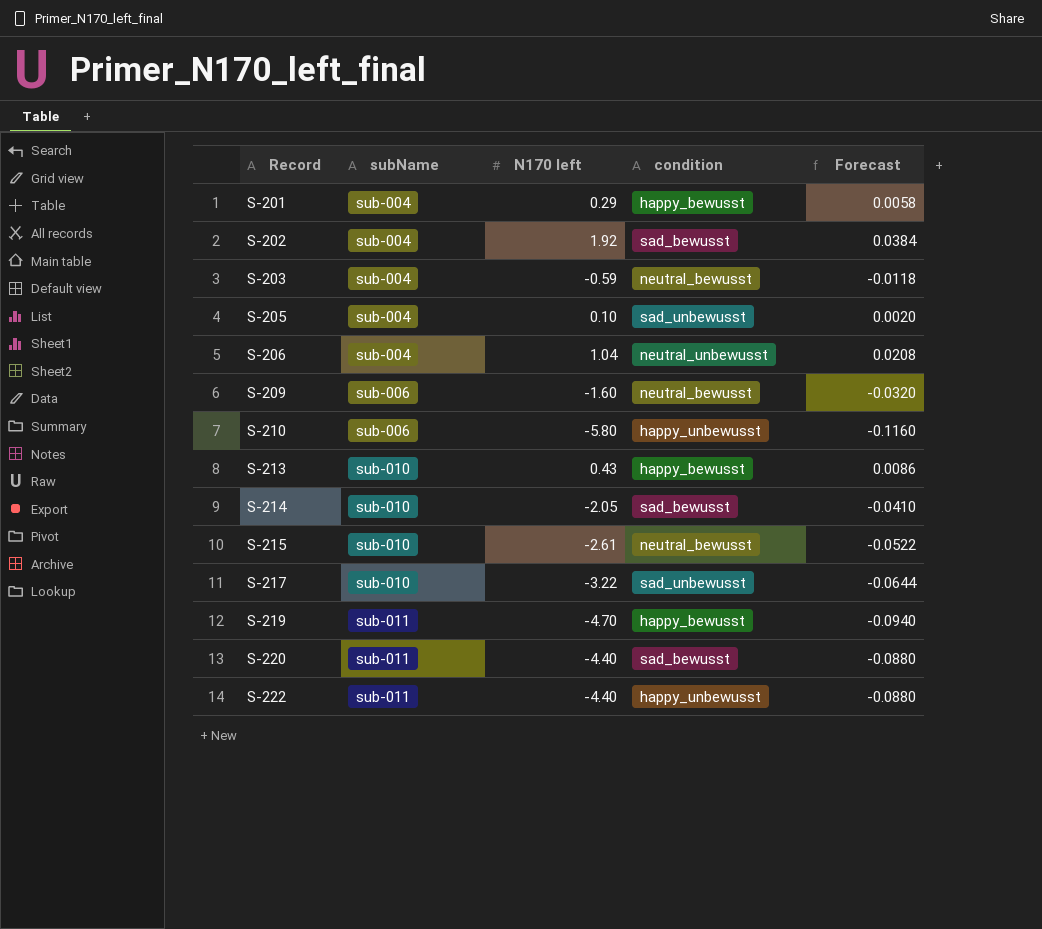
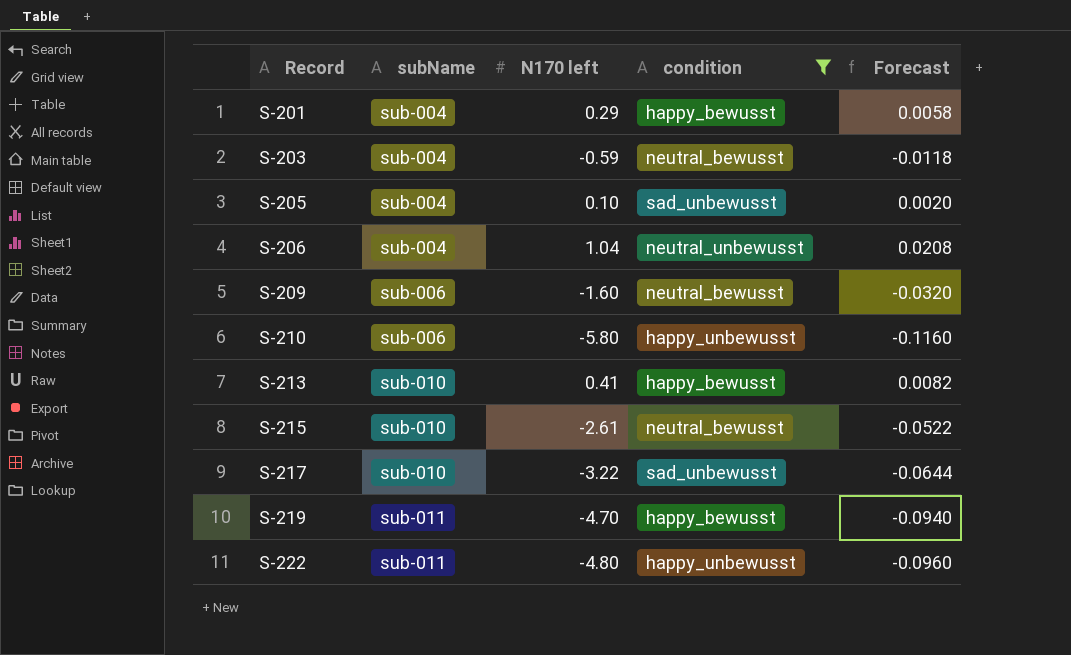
filter: none -> condition != sad_bewusst
S-213 | N170 left: 0.43 -> 0.41
S-213 | Forecast: 0.0086 -> 0.0082
S-222 | N170 left: -4.40 -> -4.80
S-222 | Forecast: -0.0880 -> -0.0960

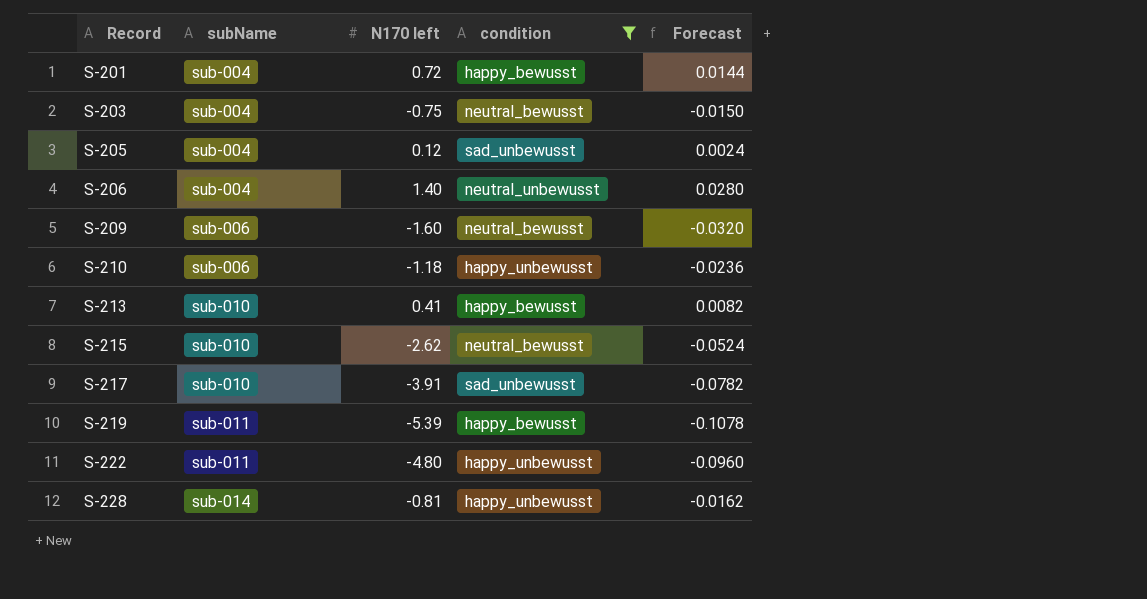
S-201 | N170 left: 0.29 -> 0.72
S-201 | Forecast: 0.0058 -> 0.0144
S-203 | N170 left: -0.59 -> -0.75
S-203 | Forecast: -0.0118 -> -0.0150
S-205 | N170 left: 0.10 -> 0.12
S-205 | Forecast: 0.0020 -> 0.0024
S-206 | N170 left: 1.04 -> 1.40
S-206 | Forecast: 0.0208 -> 0.0280
S-210 | N170 left: -5.80 -> -1.18
S-210 | Forecast: -0.1160 -> -0.0236
S-215 | N170 left: -2.61 -> -2.62
S-215 | Forecast: -0.0522 -> -0.0524
S-217 | N170 left: -3.22 -> -3.91
S-217 | Forecast: -0.0644 -> -0.0782
S-219 | N170 left: -4.70 -> -5.39
S-219 | Forecast: -0.0940 -> -0.1078
row S-228: none -> sub-014 | -0.81 | happy_unbewusst | -0.0162

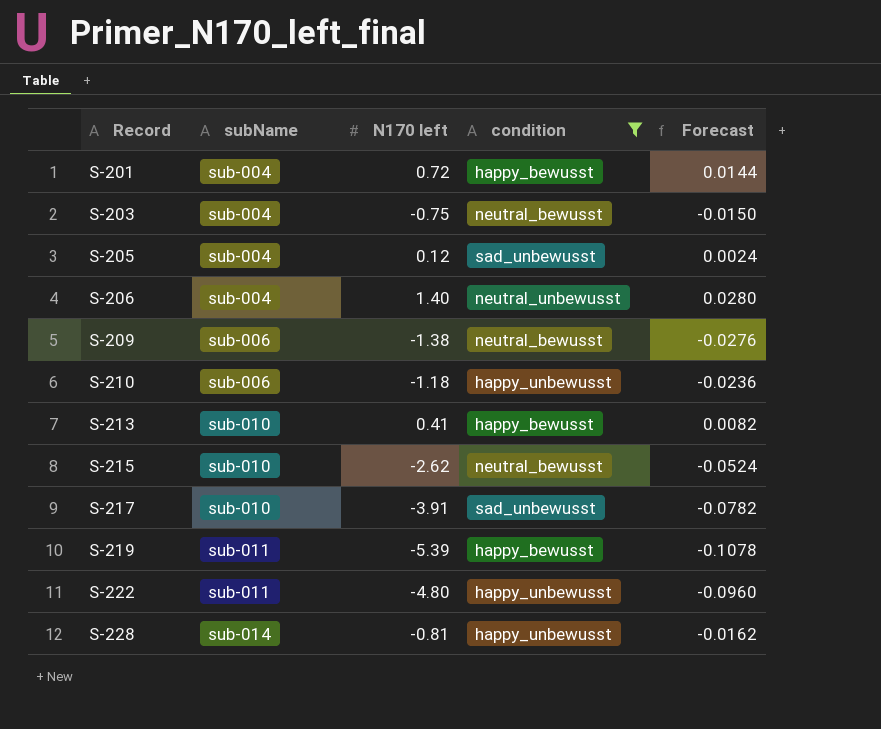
S-209 | N170 left: -1.60 -> -1.38
S-209 | Forecast: -0.0320 -> -0.0276

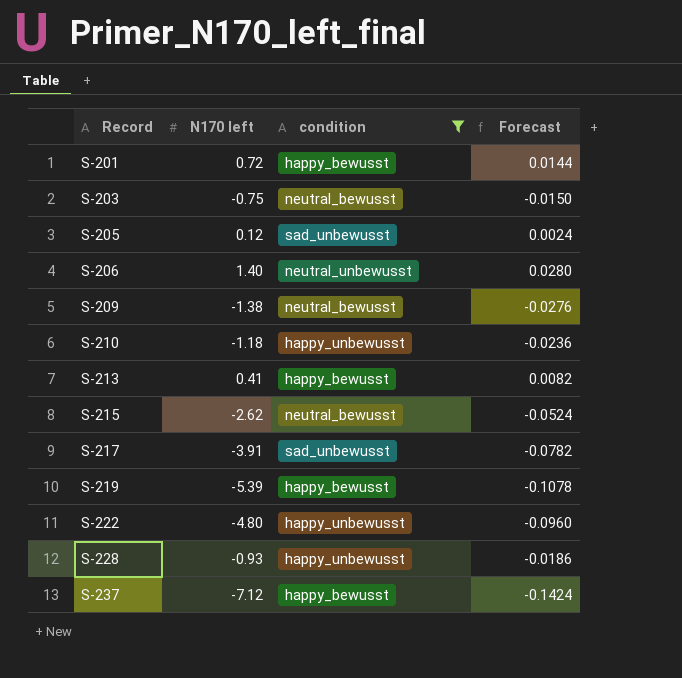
column subName | position: 2 -> none
S-228 | N170 left: -0.81 -> -0.93
S-228 | Forecast: -0.0162 -> -0.0186
row S-237: none -> -7.12 | happy_bewusst | -0.1424

